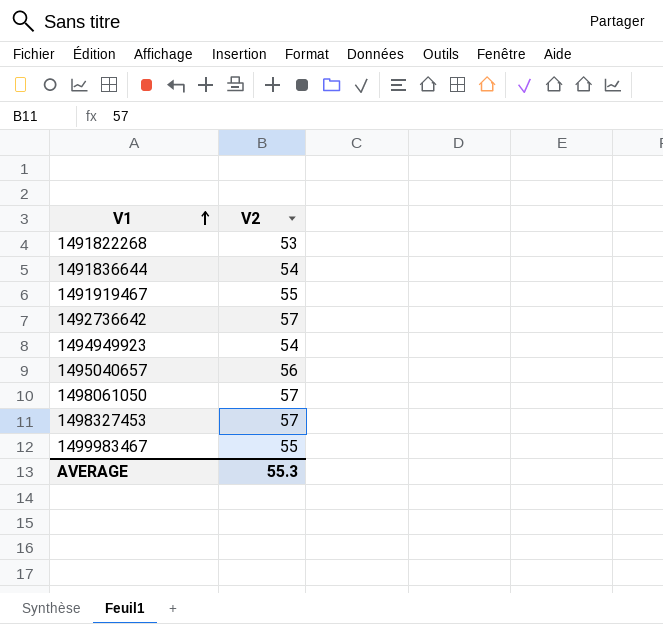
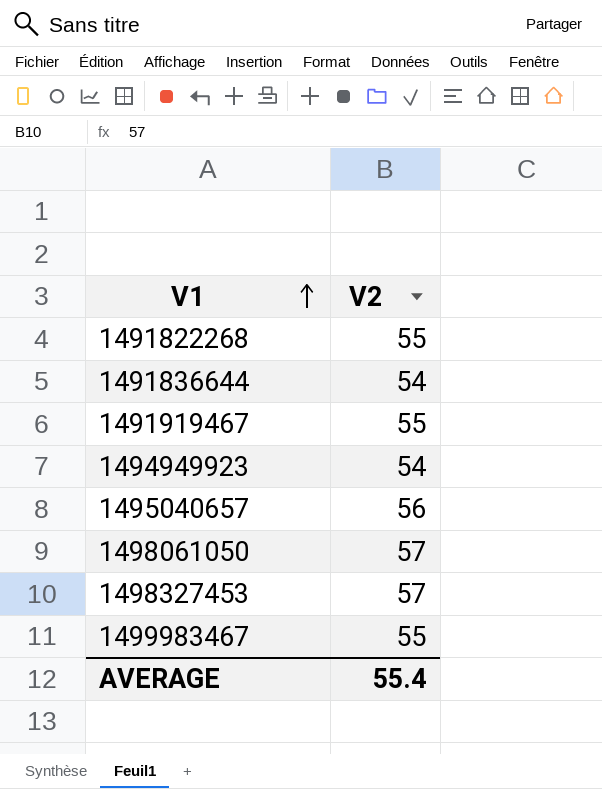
row 1492736642: 57 -> none
1491822268 | V2: 53 -> 55
AVERAGE | V2: 55.3 -> 55.4

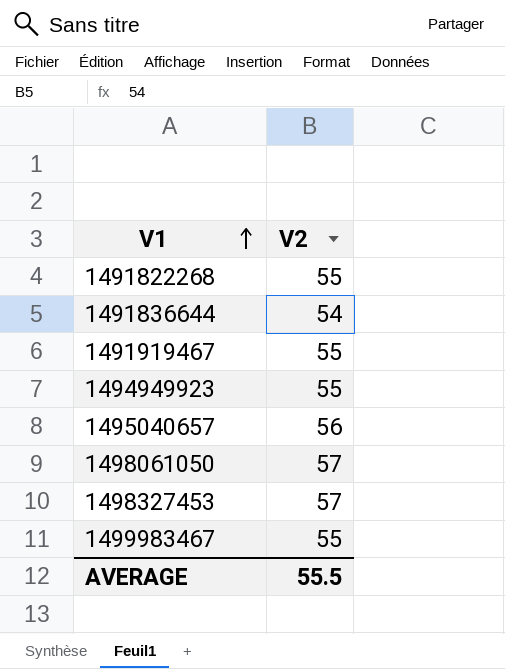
1494949923 | V2: 54 -> 55
AVERAGE | V2: 55.4 -> 55.5

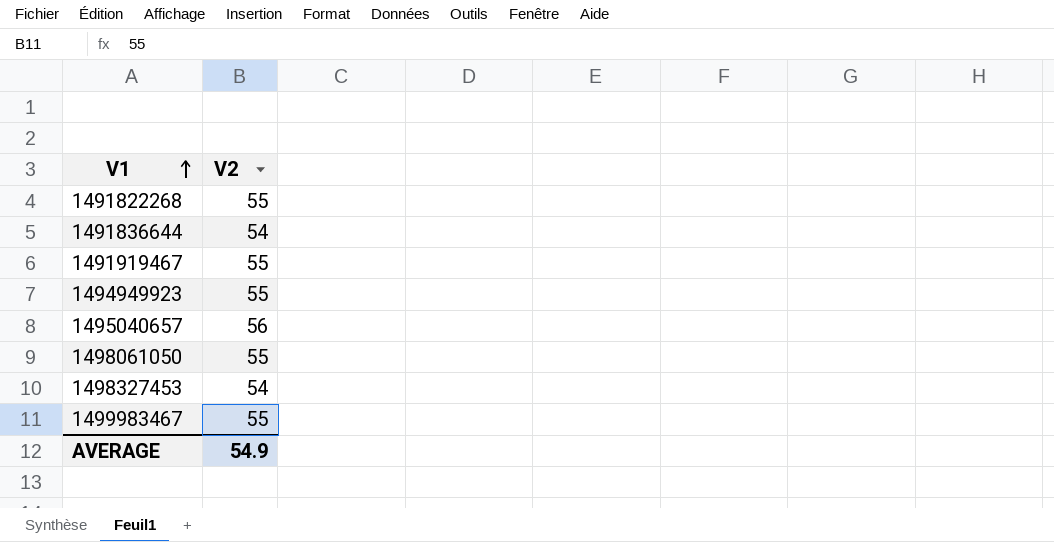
1498061050 | V2: 57 -> 55
1498327453 | V2: 57 -> 54
AVERAGE | V2: 55.5 -> 54.9

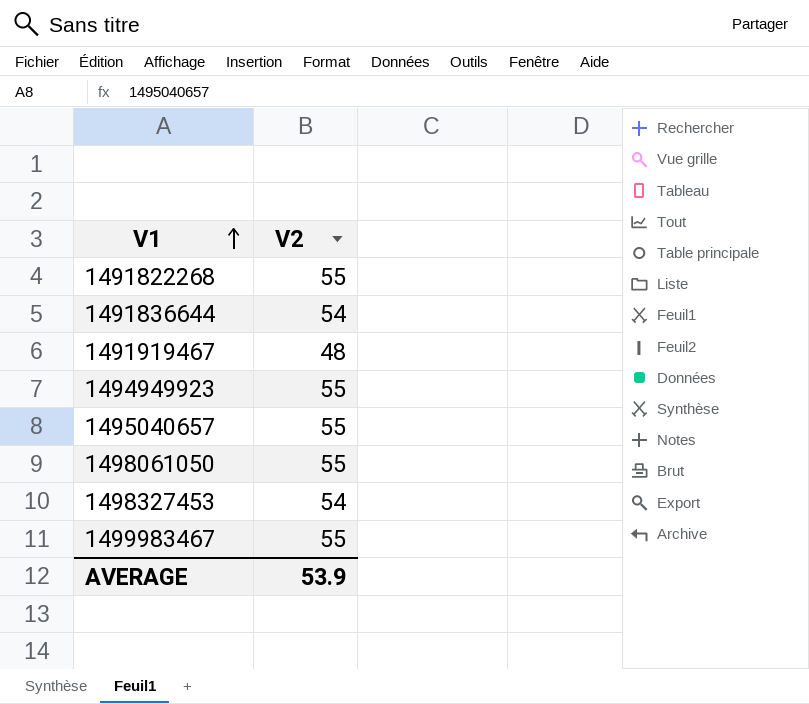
1491919467 | V2: 55 -> 48
1495040657 | V2: 56 -> 55
AVERAGE | V2: 54.9 -> 53.9

